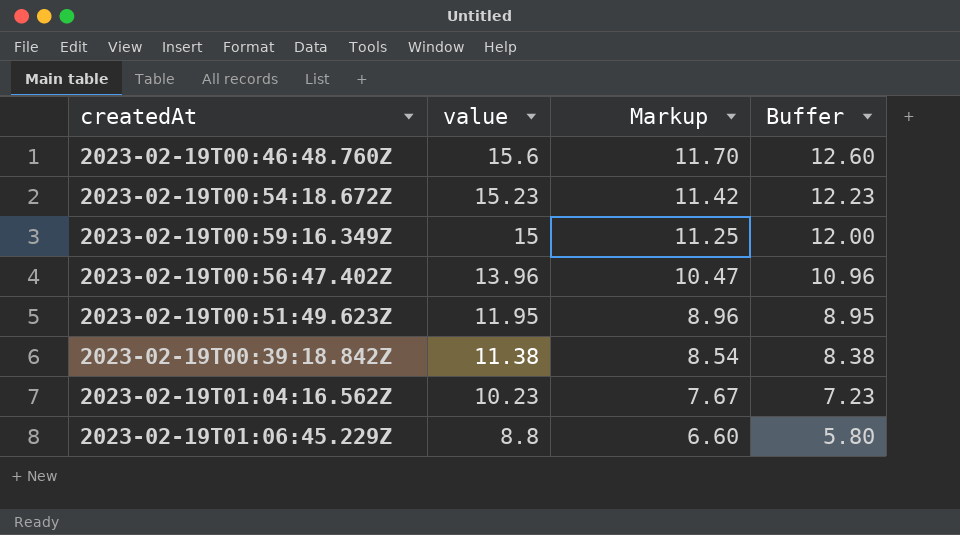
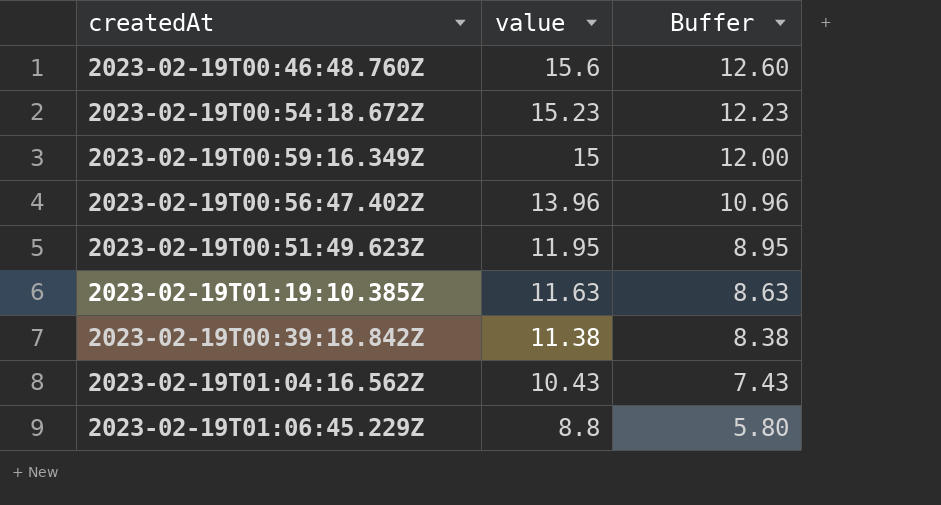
column Markup | formula: [value] * 0.75 -> none
row 2023-02-19T01:19:10.385Z: none -> 11.63 | 8.63
2023-02-19T01:04:16.562Z | value: 10.23 -> 10.43
2023-02-19T01:04:16.562Z | Buffer: 7.23 -> 7.43

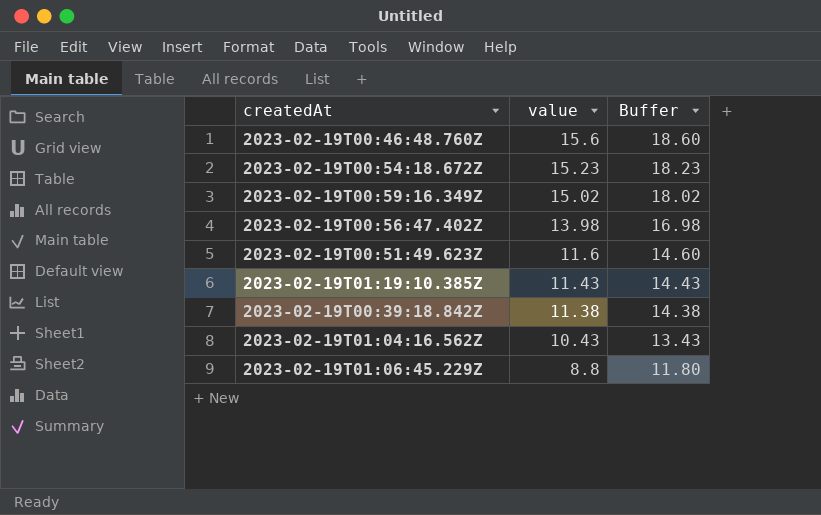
column Buffer | formula: [value] - 3 -> [value] + 3
2023-02-19T00:59:16.349Z | value: 15 -> 15.02
2023-02-19T00:56:47.402Z | value: 13.96 -> 13.98
2023-02-19T00:51:49.623Z | value: 11.95 -> 11.6
2023-02-19T01:19:10.385Z | value: 11.63 -> 11.43

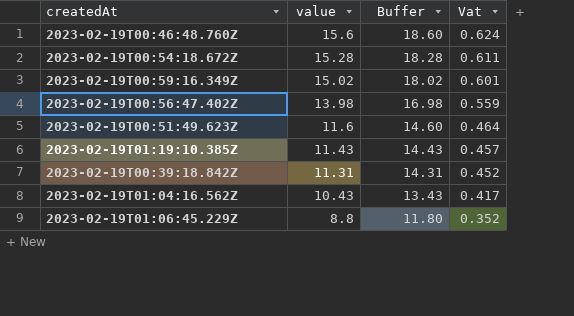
column Vat | formula: none -> [value] * 0.04
2023-02-19T00:54:18.672Z | value: 15.23 -> 15.28
2023-02-19T00:54:18.672Z | Buffer: 18.23 -> 18.28
2023-02-19T00:39:18.842Z | value: 11.38 -> 11.31
2023-02-19T00:39:18.842Z | Buffer: 14.38 -> 14.31

